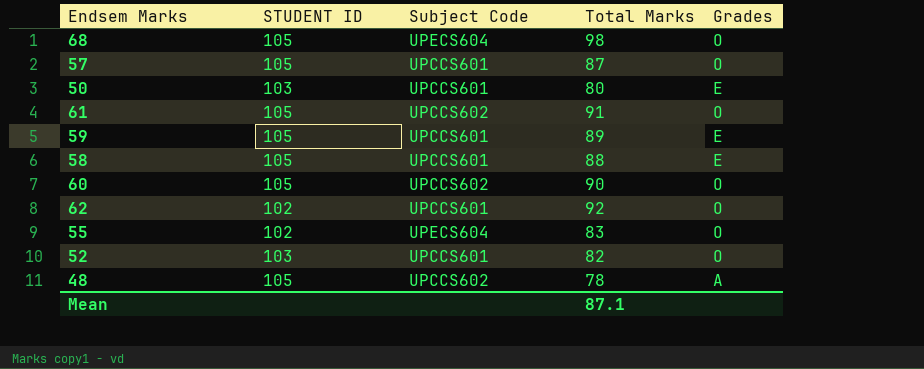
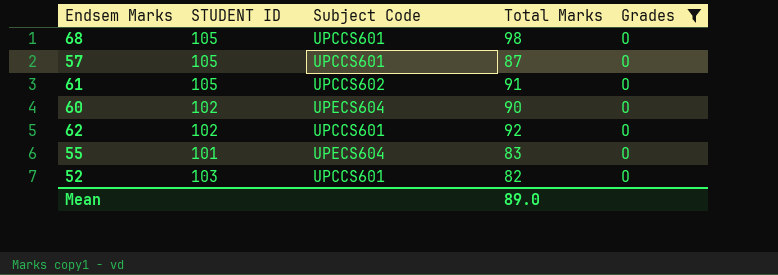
filter: none -> Grades = O
68 | Subject Code: UPECS604 -> UPCCS601
60 | STUDENT ID: 105 -> 102
60 | Subject Code: UPCCS602 -> UPECS604
55 | STUDENT ID: 102 -> 101
Mean | Total Marks: 87.1 -> 89.0

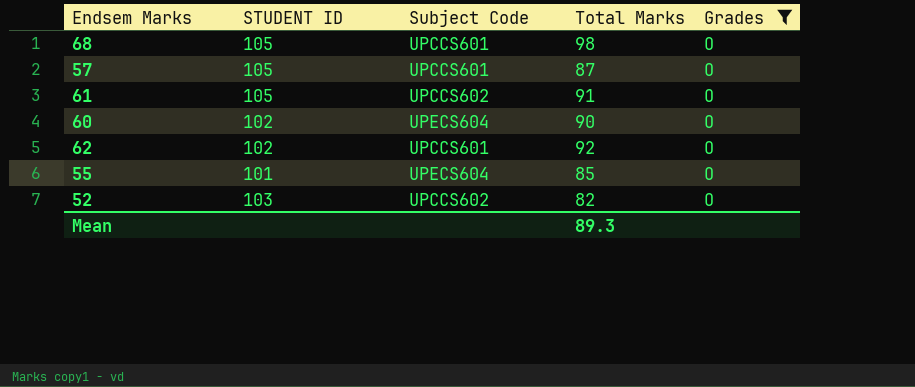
55 | Total Marks: 83 -> 85
52 | Subject Code: UPCCS601 -> UPCCS602
Mean | Total Marks: 89.0 -> 89.3

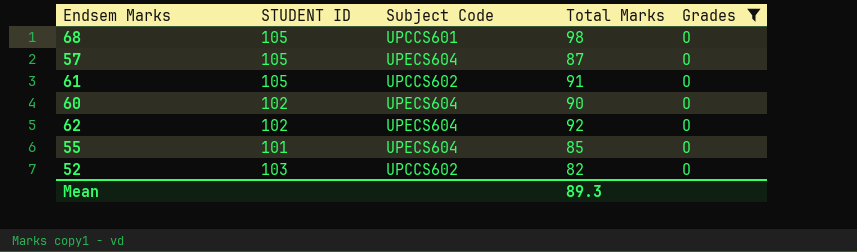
57 | Subject Code: UPCCS601 -> UPECS604
62 | Subject Code: UPCCS601 -> UPECS604

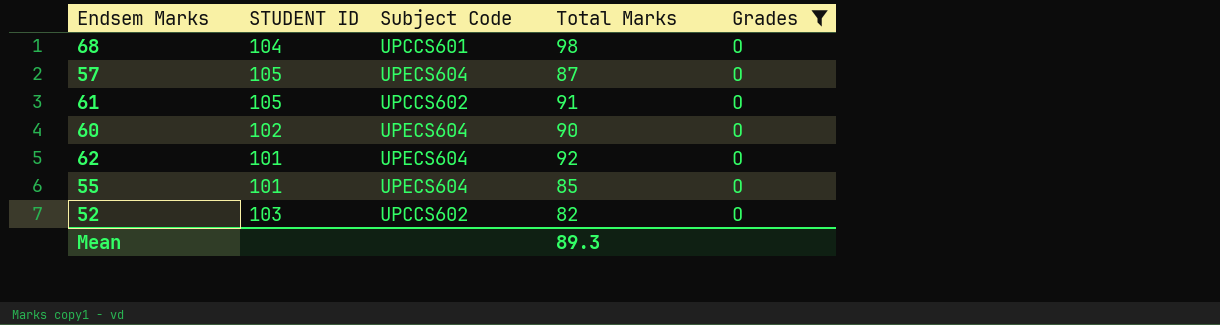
68 | STUDENT ID: 105 -> 104
62 | STUDENT ID: 102 -> 101

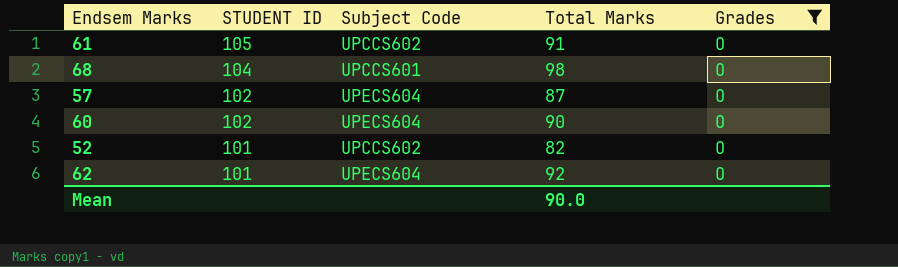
row order: none -> STUDENT ID descending
row 55: 101 | UPECS604 | 85 | O -> none
57 | STUDENT ID: 105 -> 102
52 | STUDENT ID: 103 -> 101
Mean | Total Marks: 89.3 -> 90.0

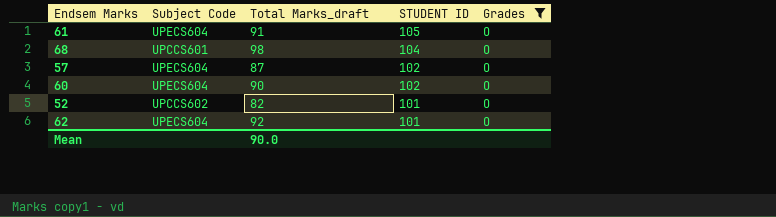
column name: Total Marks -> Total Marks_draft
column STUDENT ID | position: 2 -> 4
61 | Subject Code: UPCCS602 -> UPECS604

